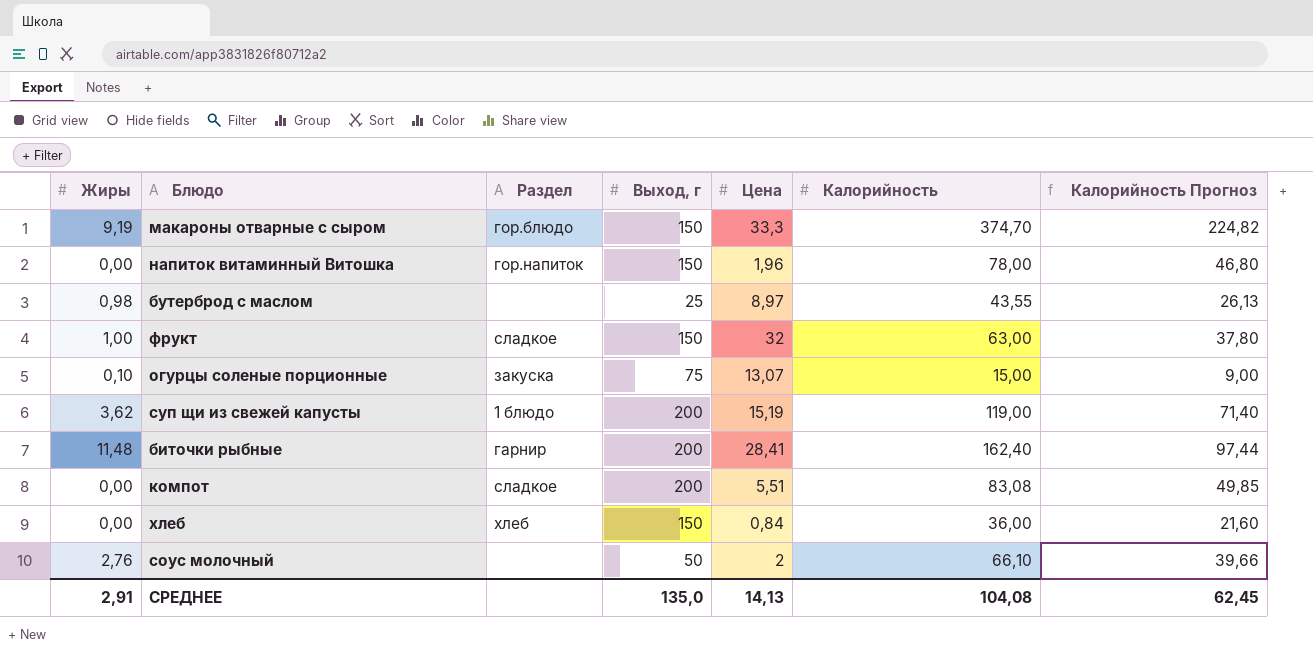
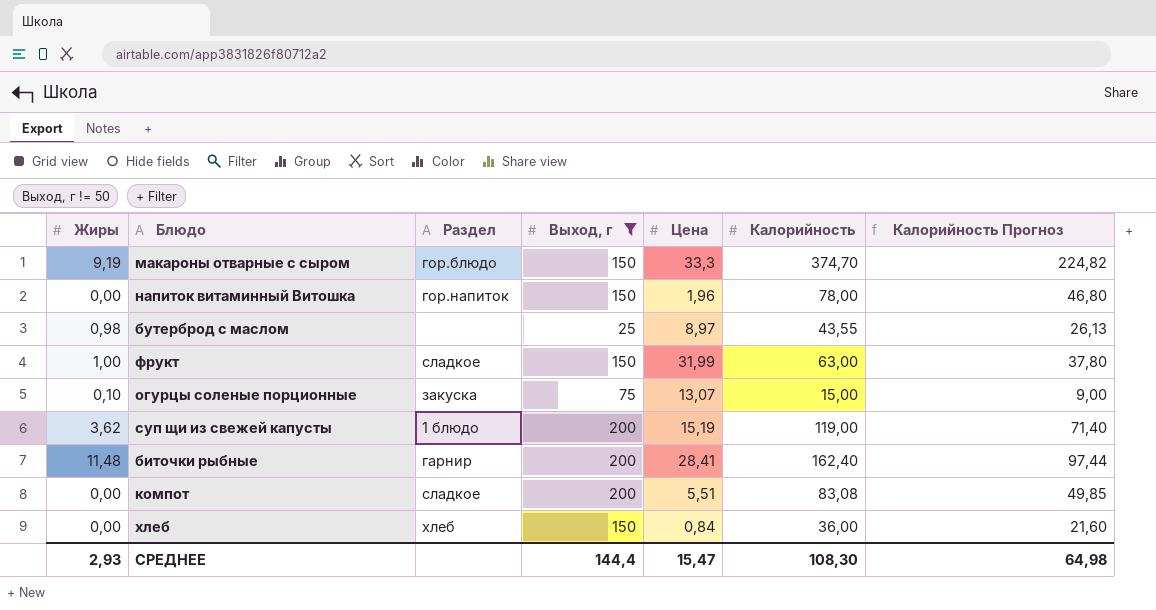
filter: none -> Выход, г != 50
фрукт | Цена: 32 -> 31,99
СРЕДНЕЕ | Жиры: 2,91 -> 2,93
СРЕДНЕЕ | Выход, г: 135,0 -> 144,4
СРЕДНЕЕ | Цена: 14,13 -> 15,47
СРЕДНЕЕ | Калорийность: 104,08 -> 108,30
СРЕДНЕЕ | Калорийность Прогноз: 62,45 -> 64,98

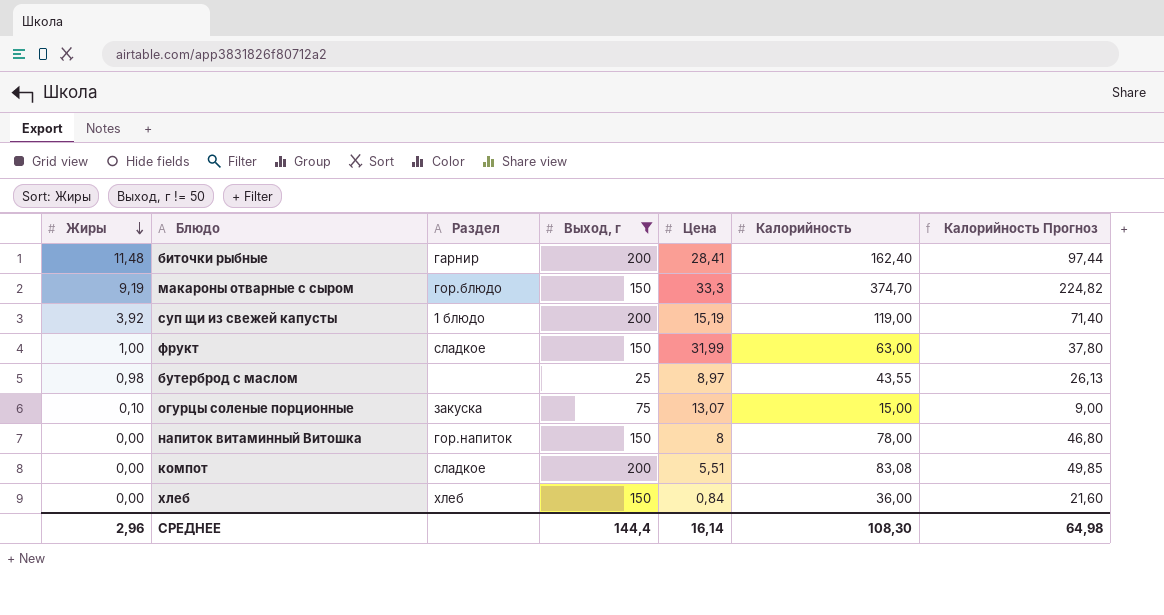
row order: none -> Жиры descending
суп щи из свежей капусты | Жиры: 3,62 -> 3,92
напиток витаминный Витошка | Цена: 1,96 -> 8
СРЕДНЕЕ | Жиры: 2,93 -> 2,96
СРЕДНЕЕ | Цена: 15,47 -> 16,14

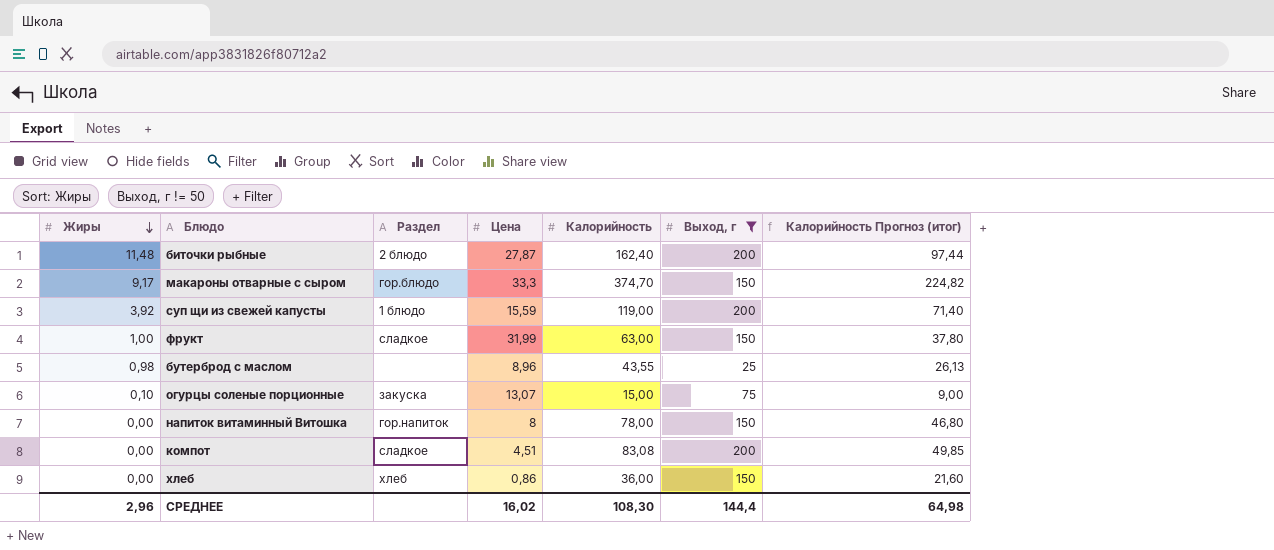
column Выход, г | position: 4 -> 6
column name: Калорийность Прогноз -> Калорийность Прогноз (итог)
биточки рыбные | Раздел: гарнир -> 2 блюдо
биточки рыбные | Цена: 28,41 -> 27,87
макароны отварные с сыром | Жиры: 9,19 -> 9,17
суп щи из свежей капусты | Цена: 15,19 -> 15,59
бутерброд с маслом | Цена: 8,97 -> 8,96
компот | Цена: 5,51 -> 4,51
хлеб | Цена: 0,84 -> 0,86
СРЕДНЕЕ | Цена: 16,14 -> 16,02

